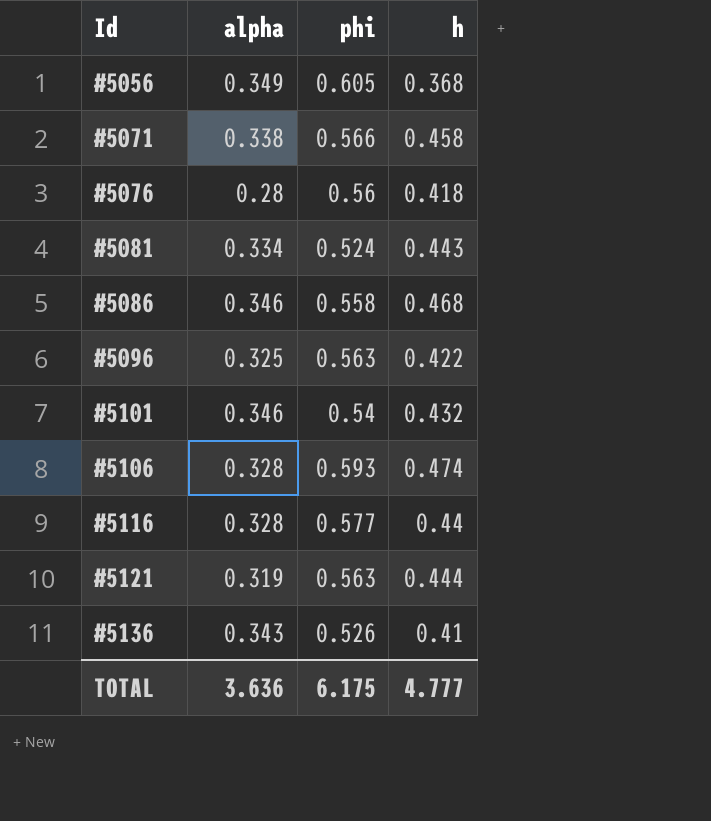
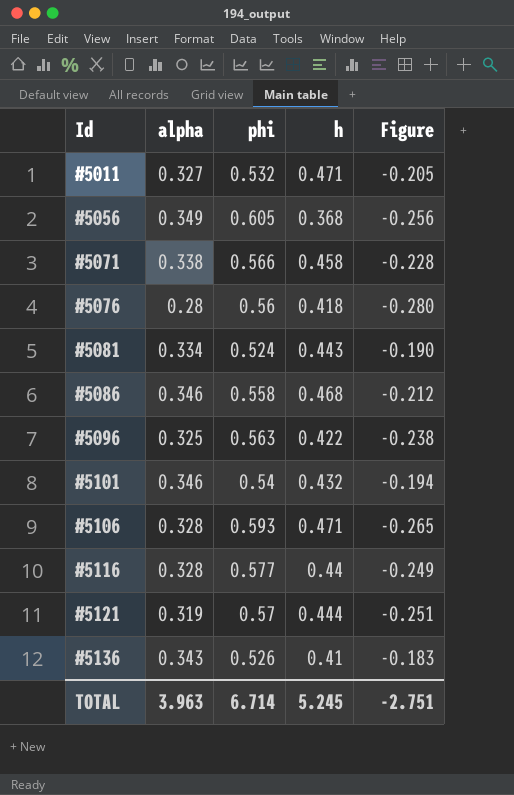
column Figure | formula: none -> [alpha] - [phi]
row #5011: none -> 0.327 | 0.532 | 0.471 | -0.205
#5106 | h: 0.474 -> 0.471
#5121 | phi: 0.563 -> 0.57
TOTAL | alpha: 3.636 -> 3.963
TOTAL | phi: 6.175 -> 6.714
TOTAL | h: 4.777 -> 5.245

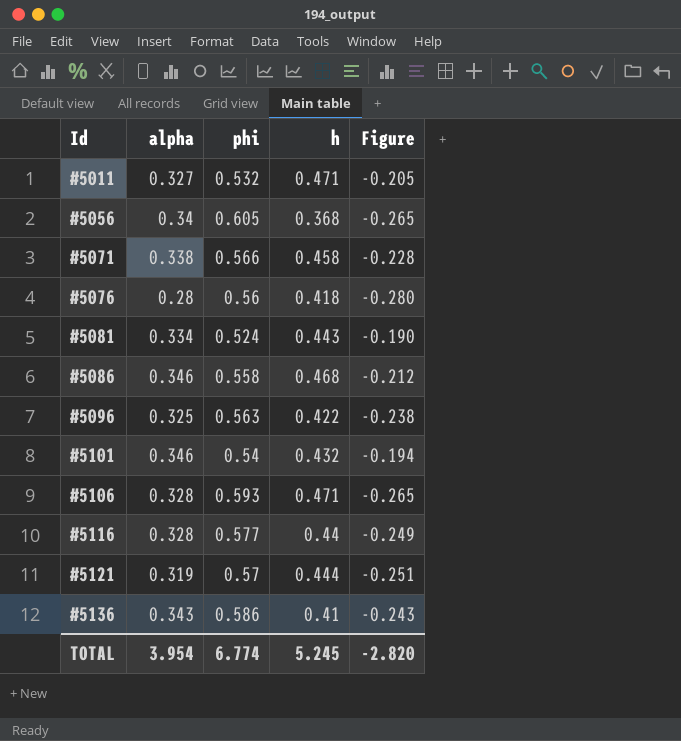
#5056 | alpha: 0.349 -> 0.34
#5056 | Figure: -0.256 -> -0.265
#5136 | phi: 0.526 -> 0.586
#5136 | Figure: -0.183 -> -0.243
TOTAL | alpha: 3.963 -> 3.954
TOTAL | phi: 6.714 -> 6.774
TOTAL | Figure: -2.751 -> -2.820

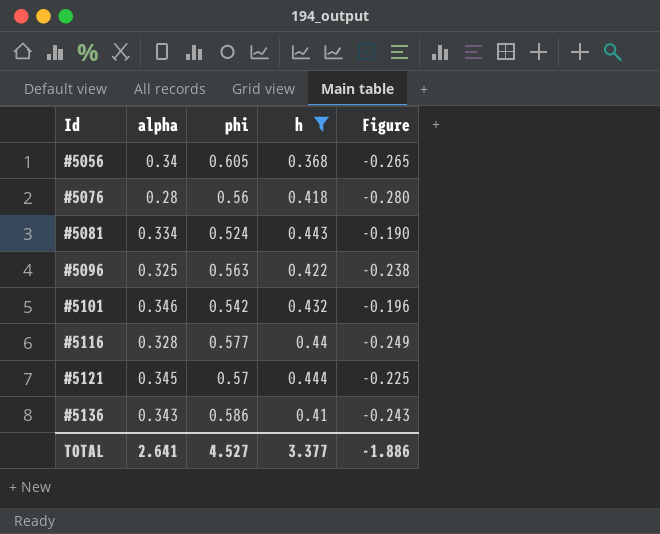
filter: none -> h <= 0.444
#5101 | phi: 0.54 -> 0.542
#5101 | Figure: -0.194 -> -0.196
#5121 | alpha: 0.319 -> 0.345
#5121 | Figure: -0.251 -> -0.225
TOTAL | alpha: 3.954 -> 2.641
TOTAL | phi: 6.774 -> 4.527
TOTAL | h: 5.245 -> 3.377
TOTAL | Figure: -2.820 -> -1.886

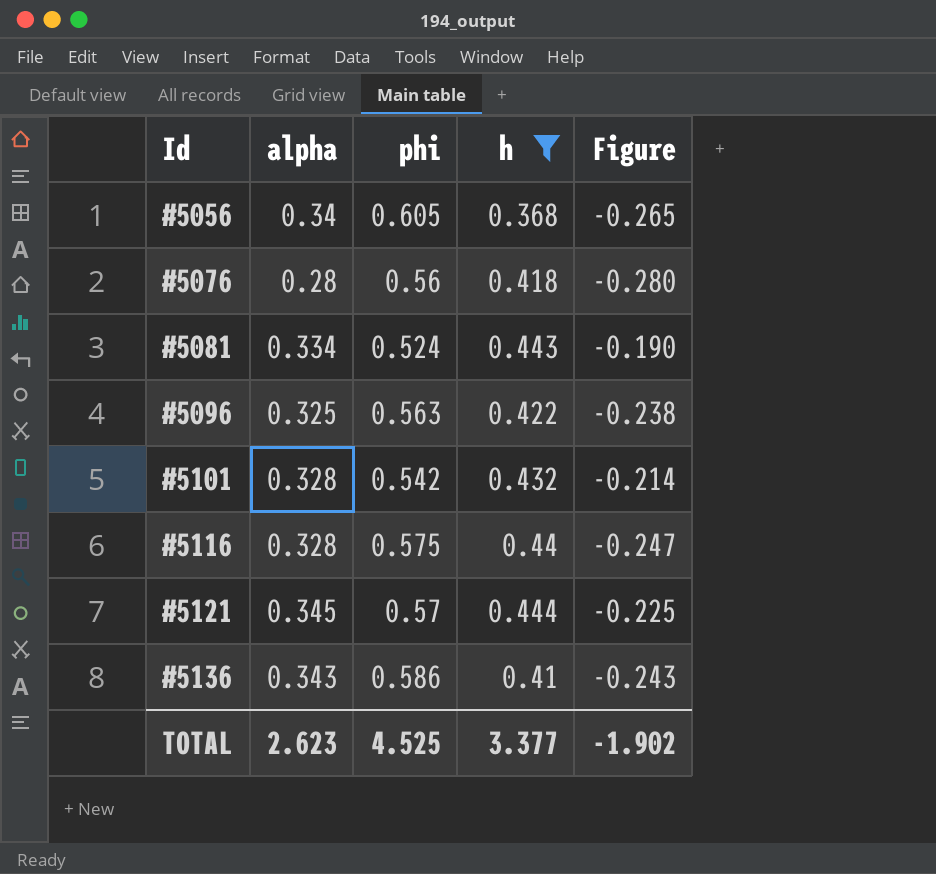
#5101 | alpha: 0.346 -> 0.328
#5101 | Figure: -0.196 -> -0.214
#5116 | phi: 0.577 -> 0.575
#5116 | Figure: -0.249 -> -0.247
TOTAL | alpha: 2.641 -> 2.623
TOTAL | phi: 4.527 -> 4.525
TOTAL | Figure: -1.886 -> -1.902

